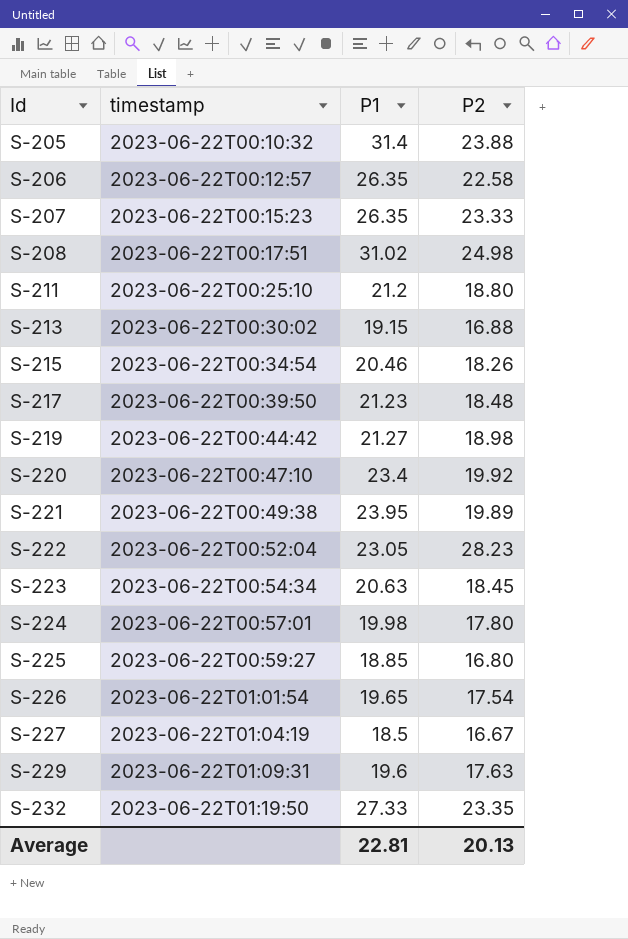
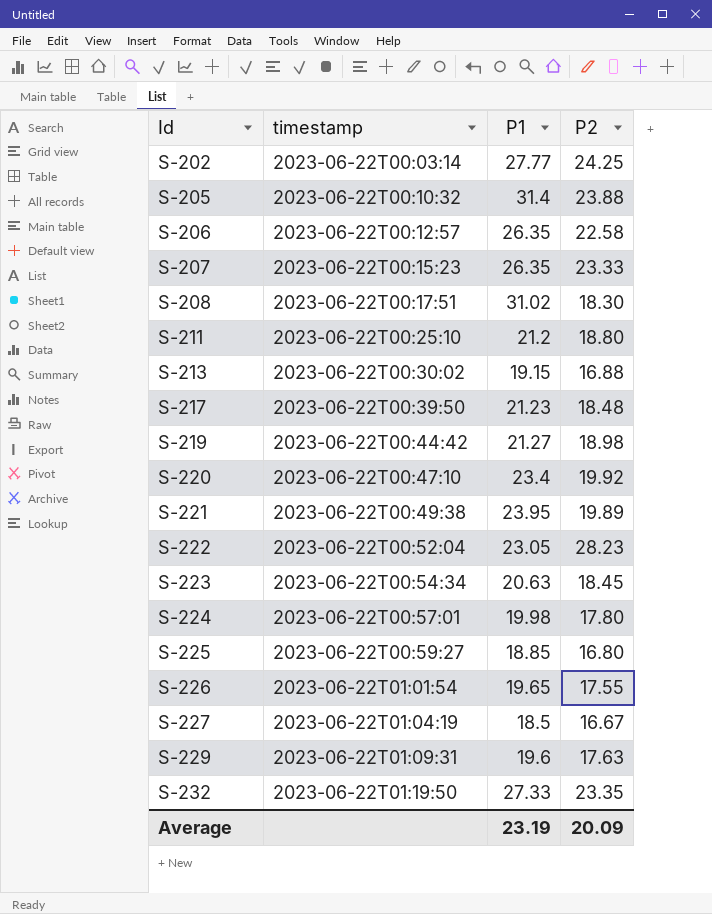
row S-215: 2023-06-22T00:34:54 | 20.46 | 18.26 -> none
row S-202: none -> 2023-06-22T00:03:14 | 27.77 | 24.25
S-208 | P2: 24.98 -> 18.30
S-226 | P2: 17.54 -> 17.55
Average | P1: 22.81 -> 23.19
Average | P2: 20.13 -> 20.09

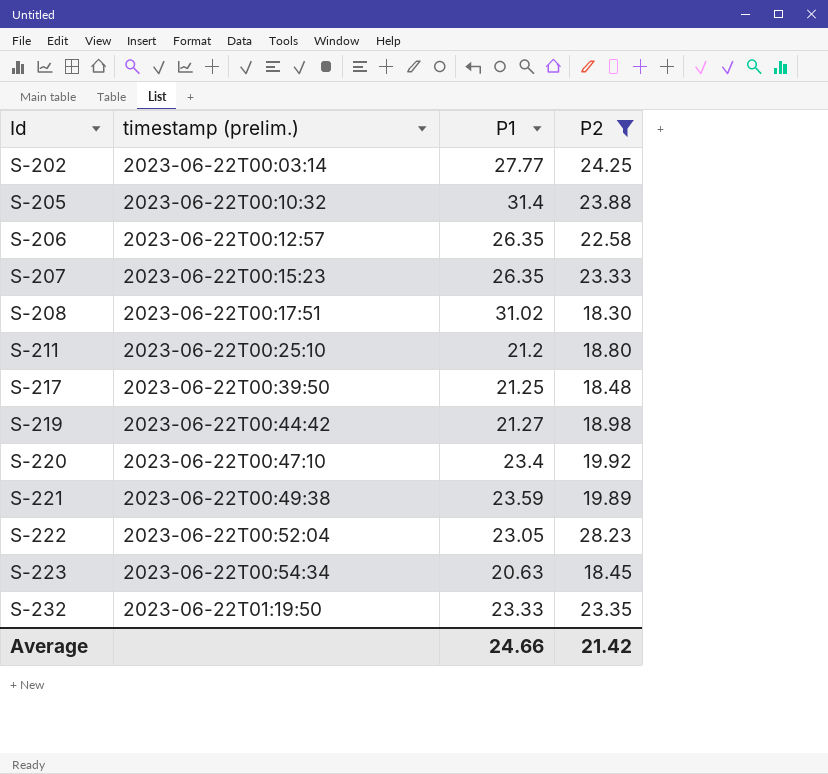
filter: none -> P2 >= 18.30
column name: timestamp -> timestamp (prelim.)
S-217 | P1: 21.23 -> 21.25
S-221 | P1: 23.95 -> 23.59
S-232 | P1: 27.33 -> 23.33
Average | P1: 23.19 -> 24.66
Average | P2: 20.09 -> 21.42

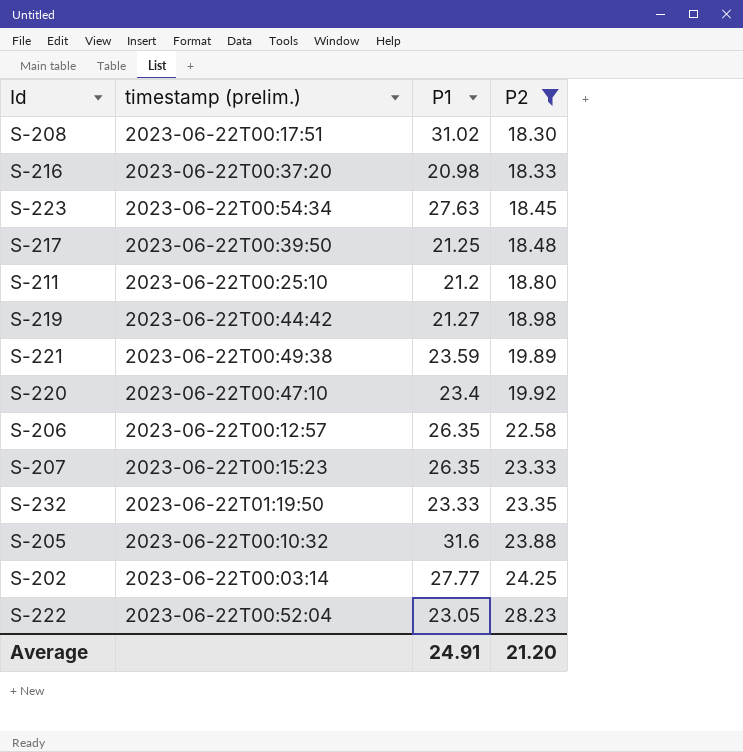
row order: Id ascending -> P2 ascending
row S-216: none -> 2023-06-22T00:37:20 | 20.98 | 18.33
S-223 | P1: 20.63 -> 27.63
S-205 | P1: 31.4 -> 31.6
Average | P1: 24.66 -> 24.91
Average | P2: 21.42 -> 21.20

